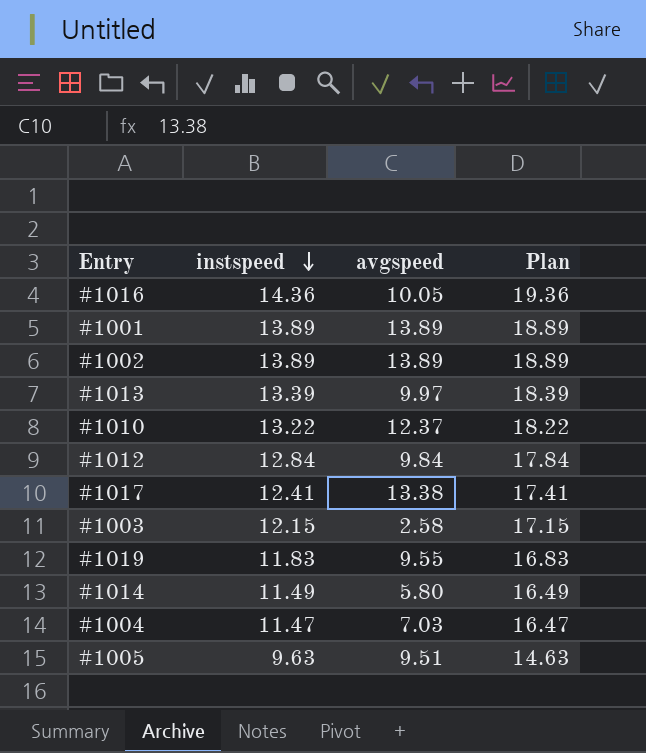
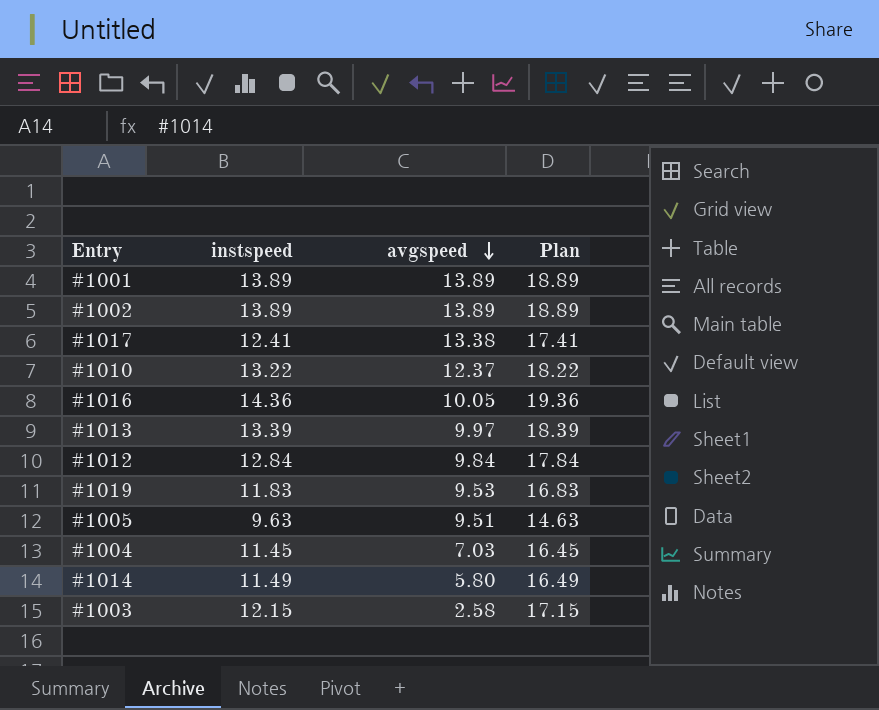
row order: instspeed descending -> avgspeed descending
#1019 | avgspeed: 9.55 -> 9.53
#1004 | instspeed: 11.47 -> 11.45
#1004 | Plan: 16.47 -> 16.45

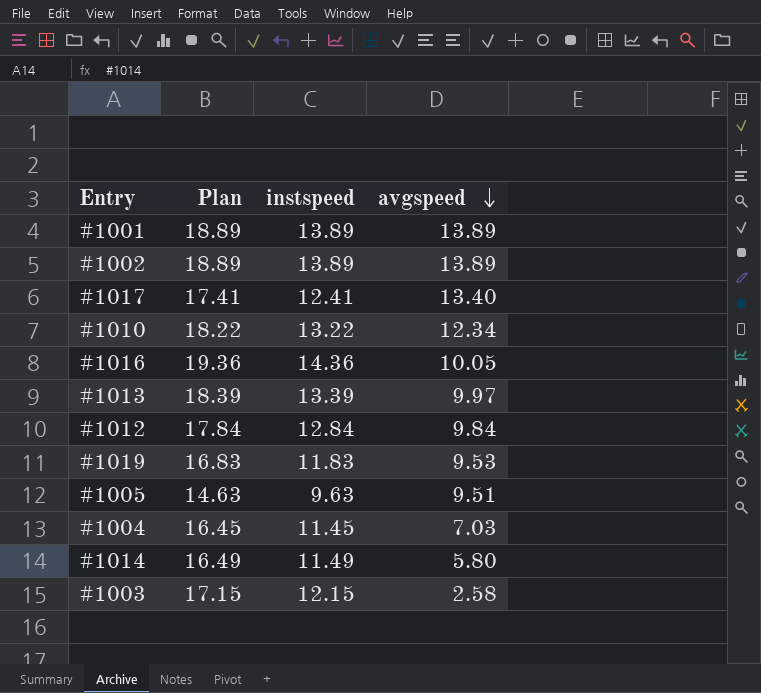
column Plan | position: 4 -> 2
#1017 | avgspeed: 13.38 -> 13.40
#1010 | avgspeed: 12.37 -> 12.34

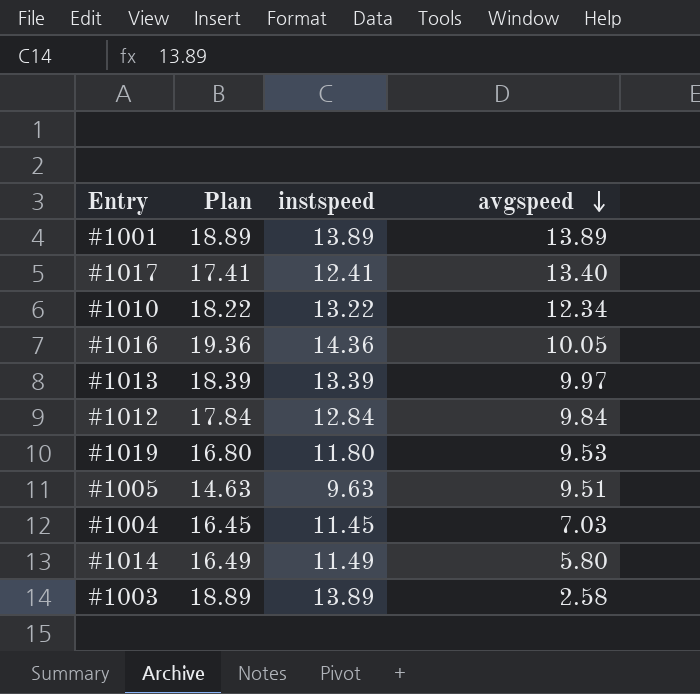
row #1002: 18.89 | 13.89 | 13.89 -> none
#1019 | Plan: 16.83 -> 16.80
#1019 | instspeed: 11.83 -> 11.80
#1003 | Plan: 17.15 -> 18.89
#1003 | instspeed: 12.15 -> 13.89

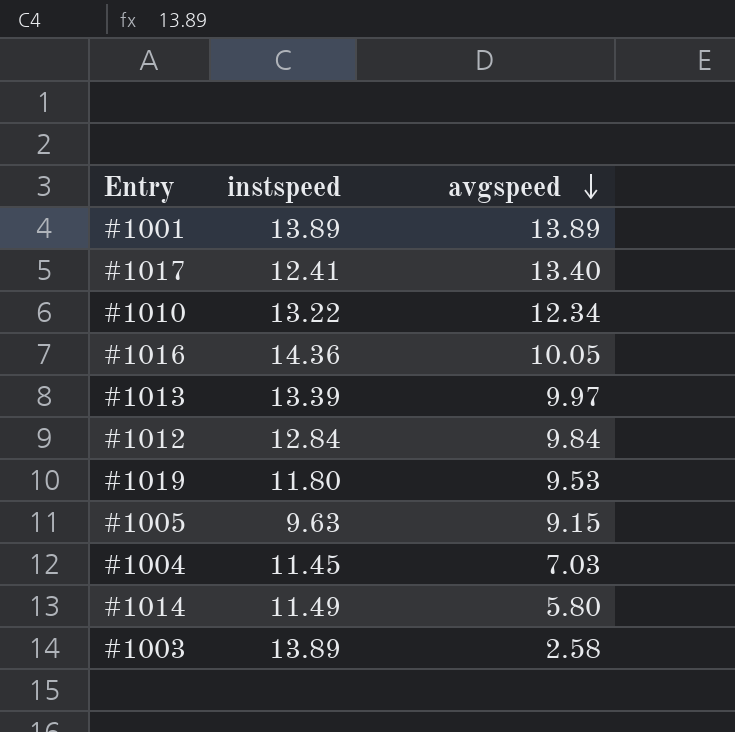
column Plan | formula: [instspeed] + 5 -> none
#1005 | avgspeed: 9.51 -> 9.15

